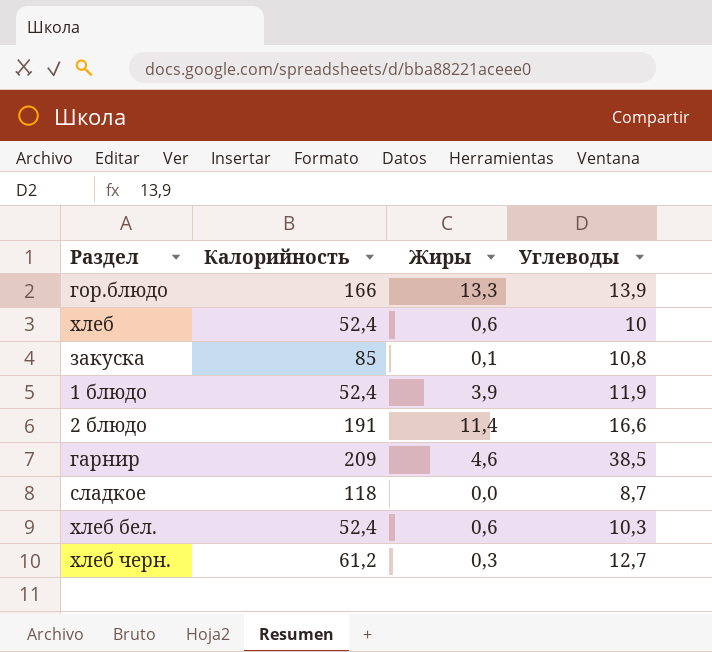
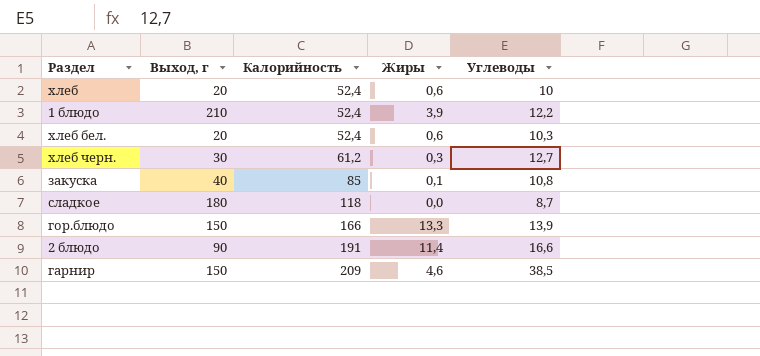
row order: none -> Калорийность ascending
column Выход, г | position: none -> 2
1 блюдо | Углеводы: 11,9 -> 12,2

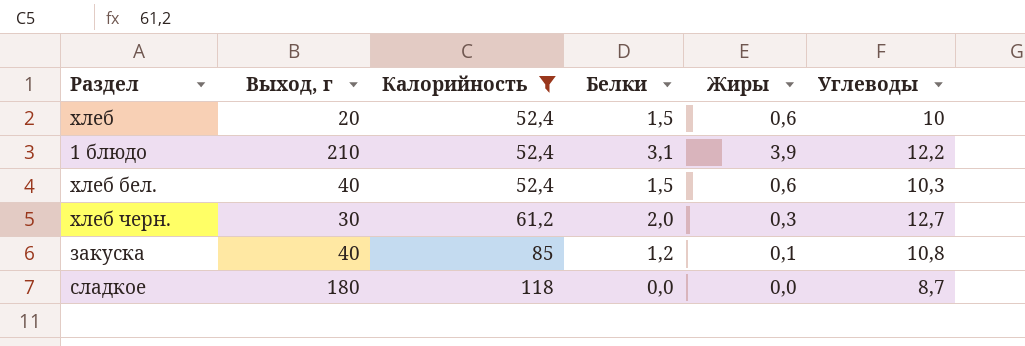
filter: none -> Калорийность <= 118
column Белки | position: none -> 4
хлеб бел. | Выход, г: 20 -> 40

